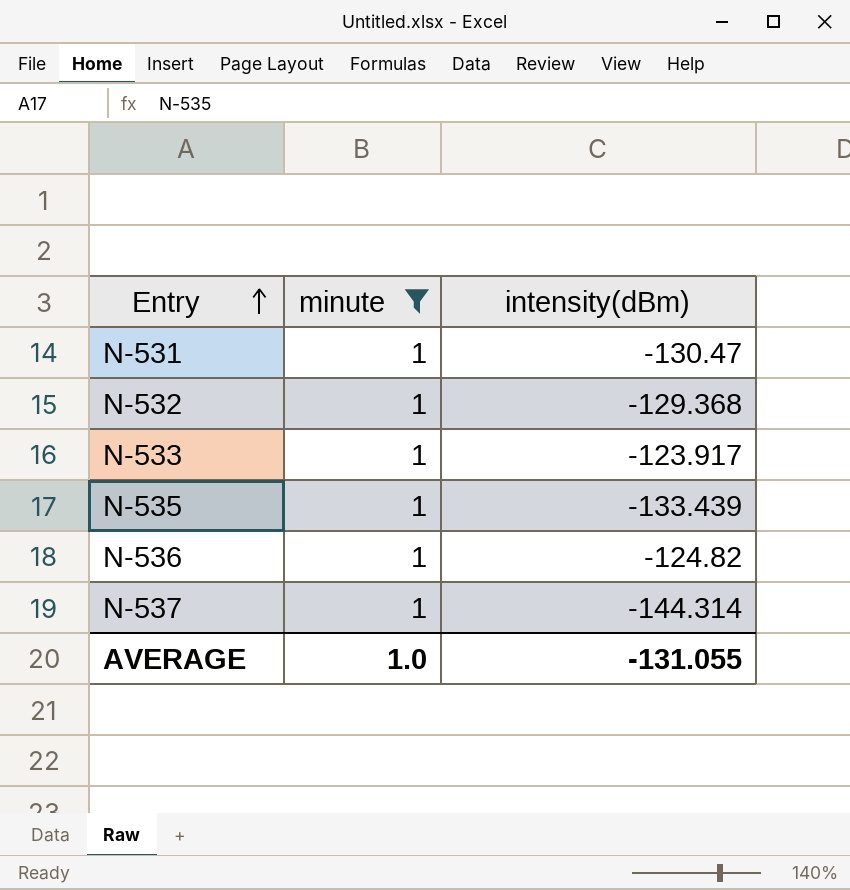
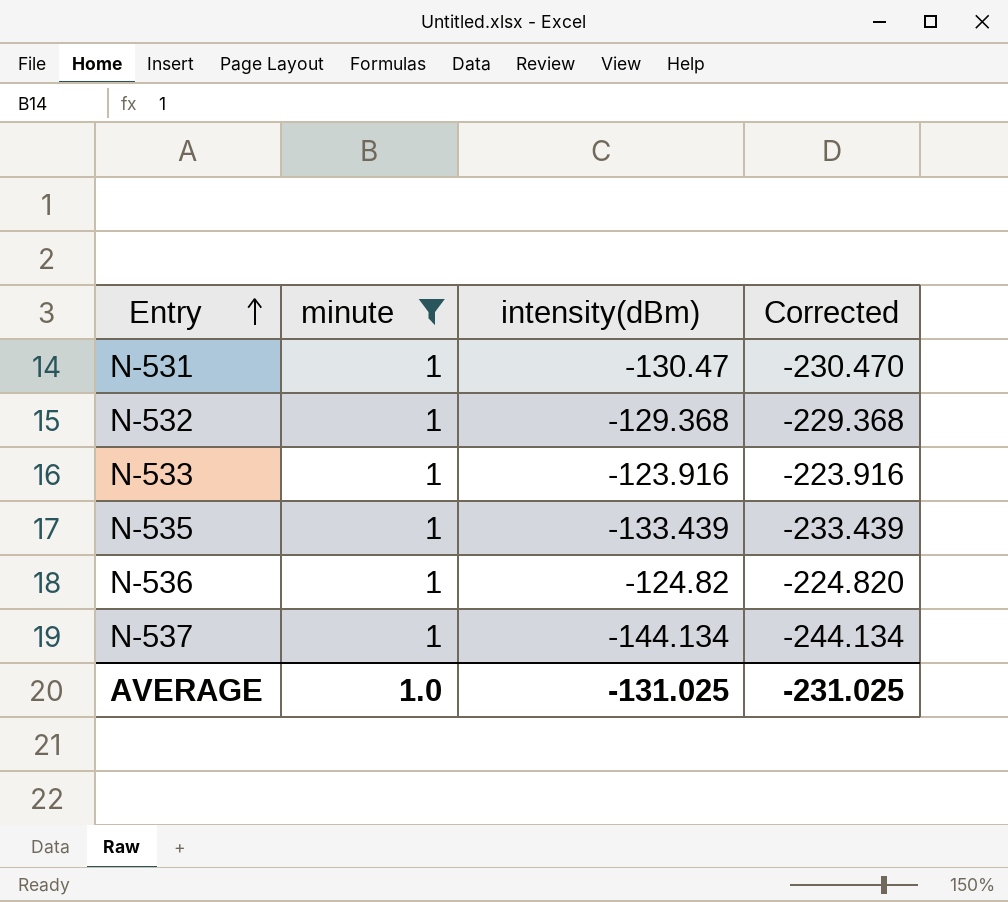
column Corrected | formula: none -> [intensity(dBm)] - 100
N-533 | intensity(dBm): -123.917 -> -123.916
N-537 | intensity(dBm): -144.314 -> -144.134
AVERAGE | intensity(dBm): -131.055 -> -131.025

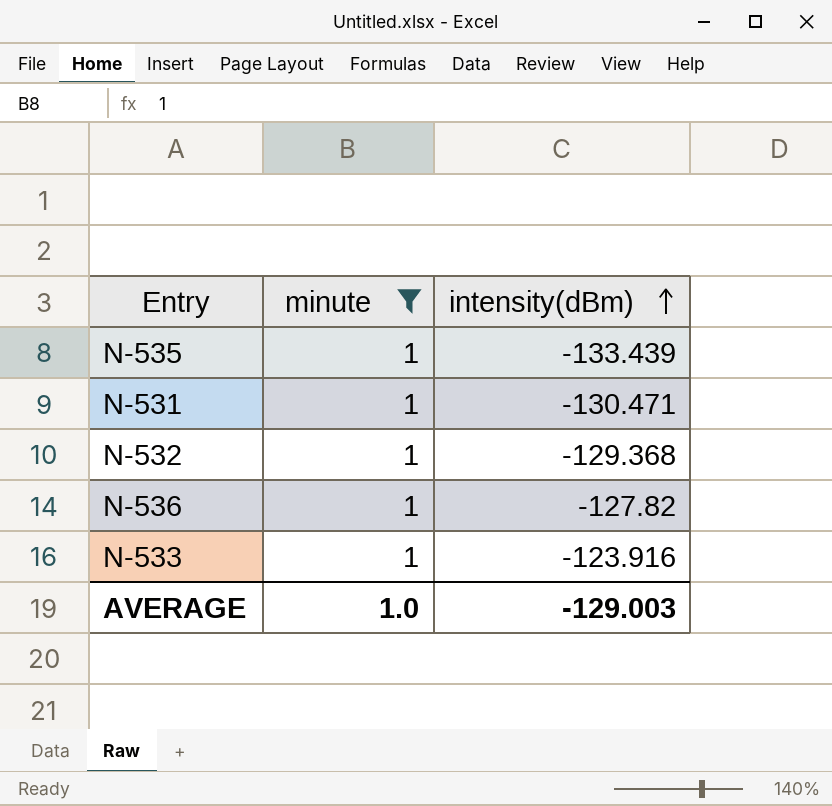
row order: Entry ascending -> intensity(dBm) ascending
column Corrected | formula: [intensity(dBm)] - 100 -> none
row N-537: 1 | -144.134 | -244.134 -> none
N-531 | intensity(dBm): -130.47 -> -130.471
N-536 | intensity(dBm): -124.82 -> -127.82
AVERAGE | intensity(dBm): -131.025 -> -129.003

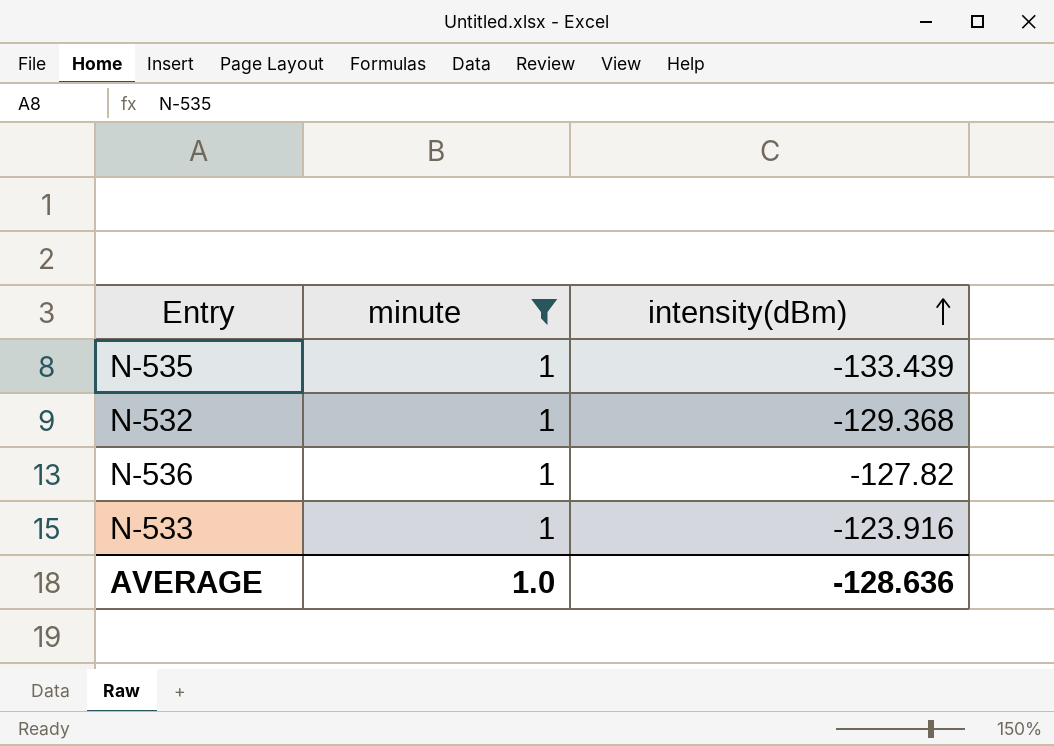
row N-531: 1 | -130.471 -> none
AVERAGE | intensity(dBm): -129.003 -> -128.636

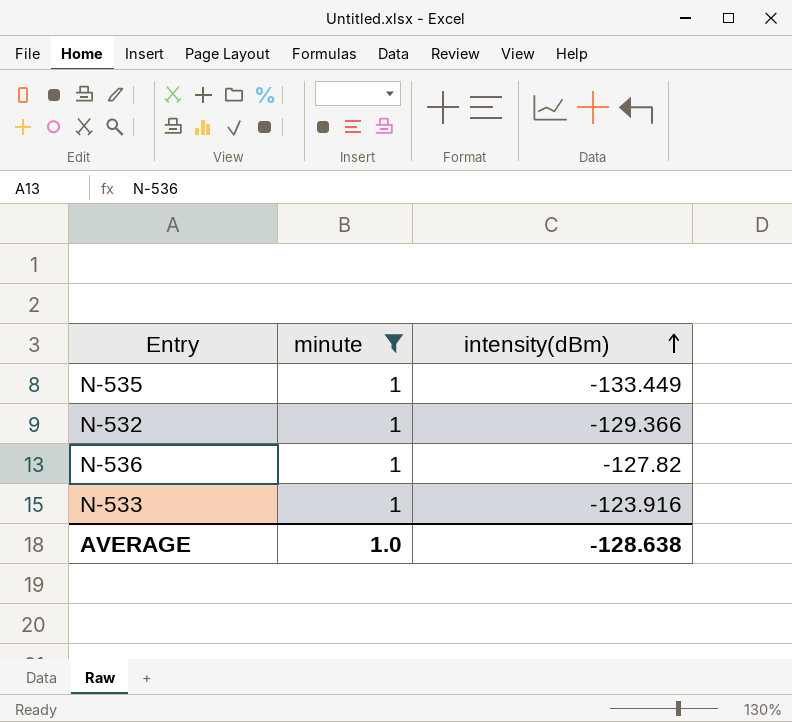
N-535 | intensity(dBm): -133.439 -> -133.449
N-532 | intensity(dBm): -129.368 -> -129.366
AVERAGE | intensity(dBm): -128.636 -> -128.638

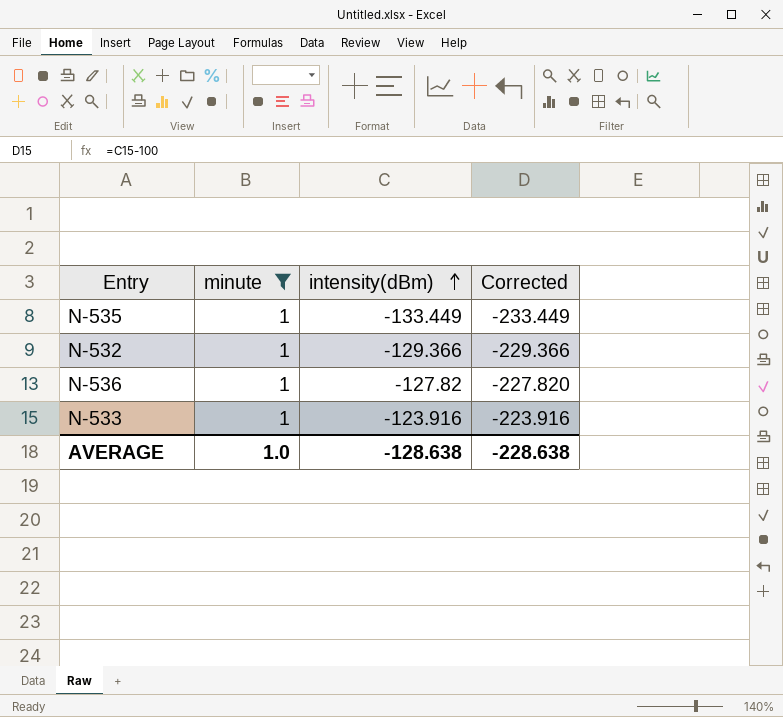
column Corrected | formula: none -> [intensity(dBm)] - 100

